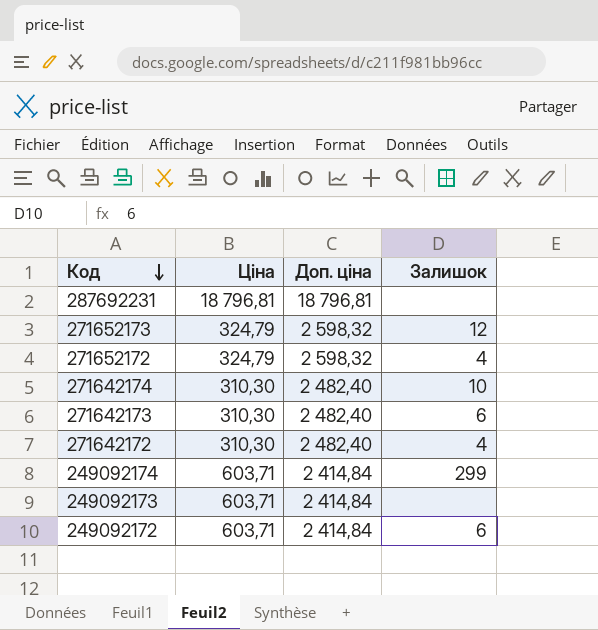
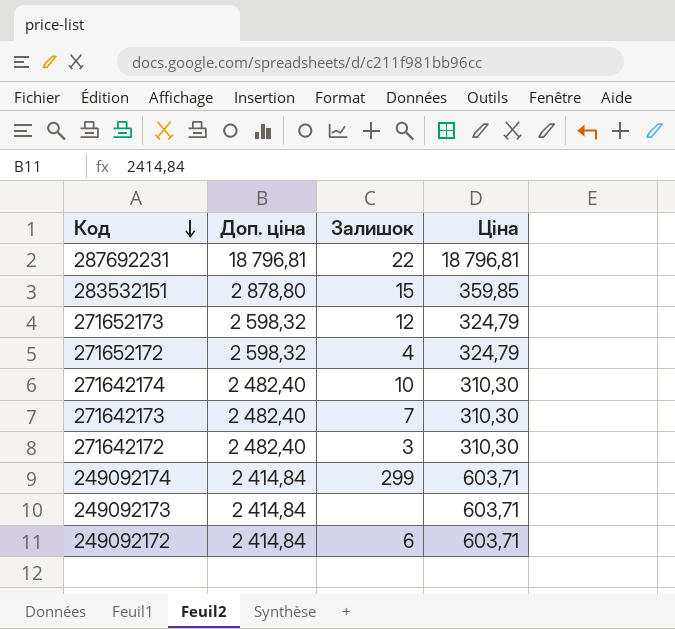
column Ціна | position: 2 -> 4
287692231 | Залишок: none -> 22
row 283532151: none -> 2 878,80 | 15 | 359,85
271642173 | Залишок: 6 -> 7
271642172 | Залишок: 4 -> 3

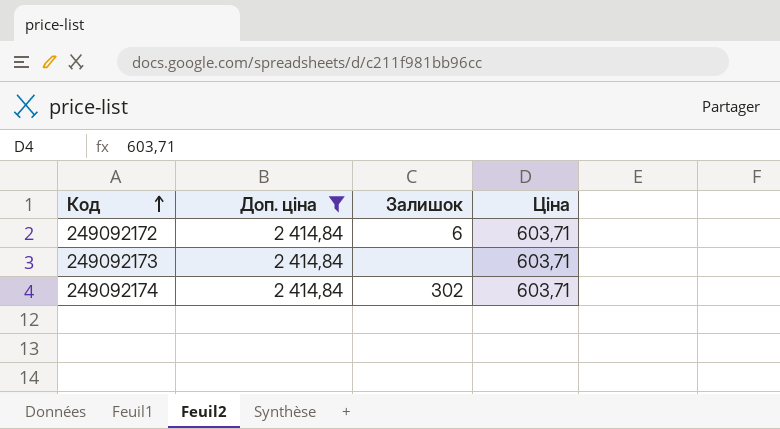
filter: none -> Доп. ціна = 2 414,84
row order: Код descending -> Код ascending
249092174 | Залишок: 299 -> 302

